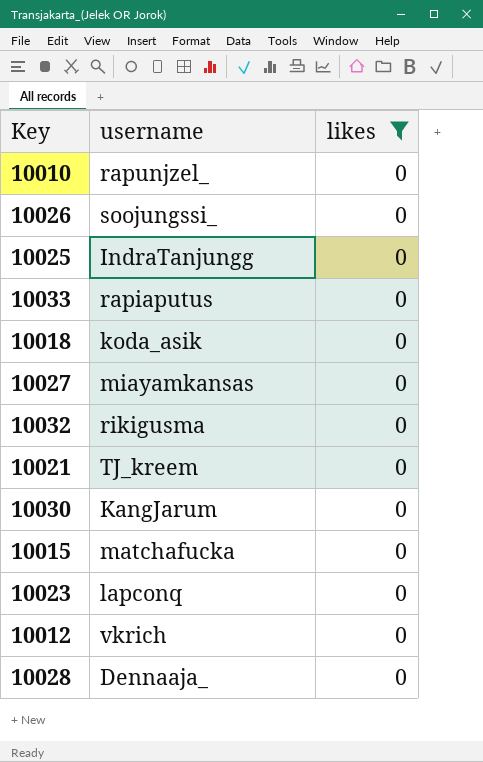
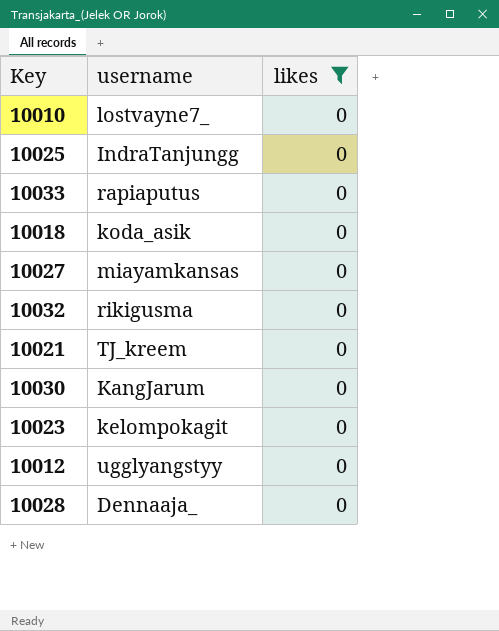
row 10026: soojungssi_ | 0 -> none
row 10015: matchafucka | 0 -> none
10010 | username: rapunjzel_ -> lostvayne7_
10023 | username: lapconq -> kelompokagit
10012 | username: vkrich -> ugglyangstyy

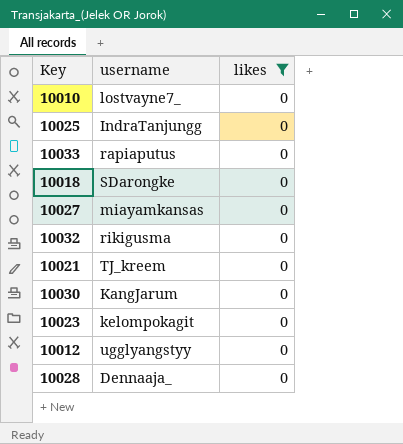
10018 | username: koda_asik -> SDarongke

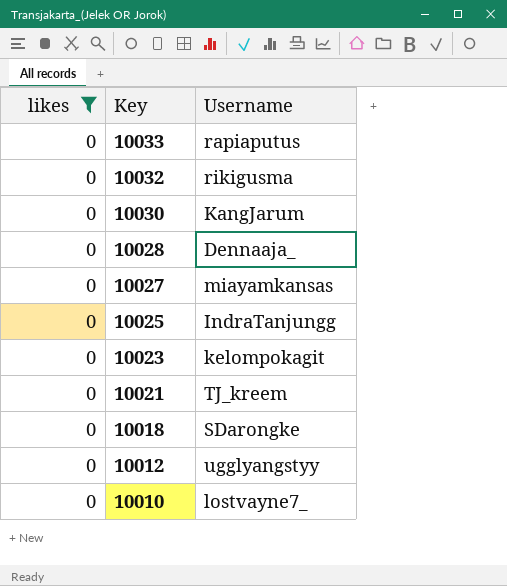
row order: none -> Key descending
column likes | position: 3 -> 1
column name: username -> Username

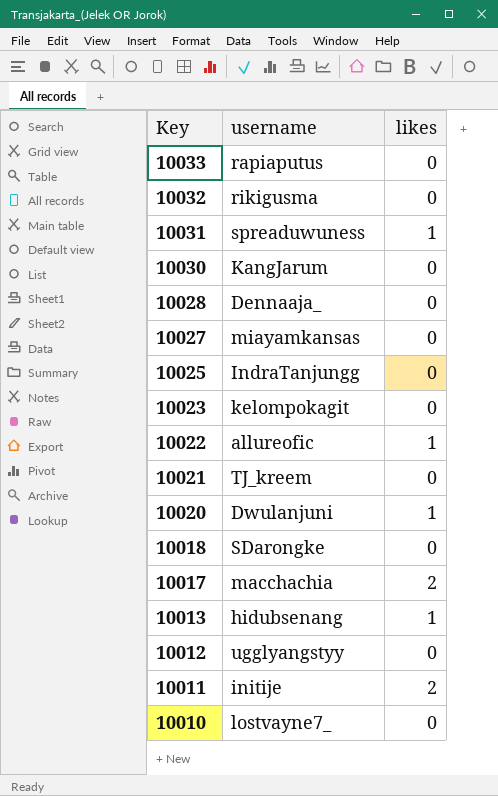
filter: likes = 0 -> none
column name: Username -> username
column likes | position: 1 -> 3

